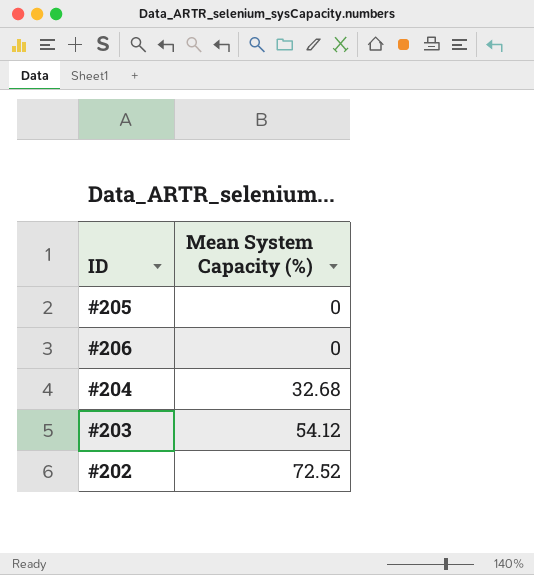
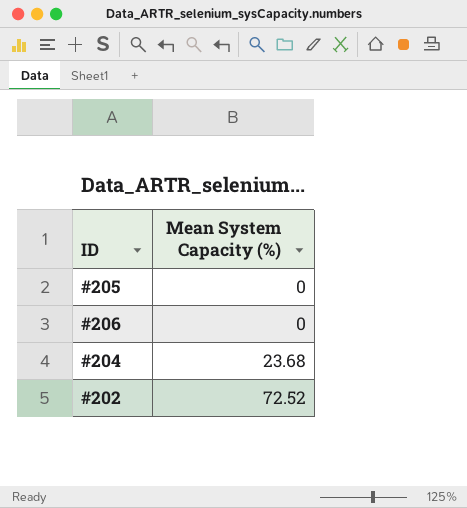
row #203: 54.12 -> none
#204 | Mean System Capacity (%): 32.68 -> 23.68

